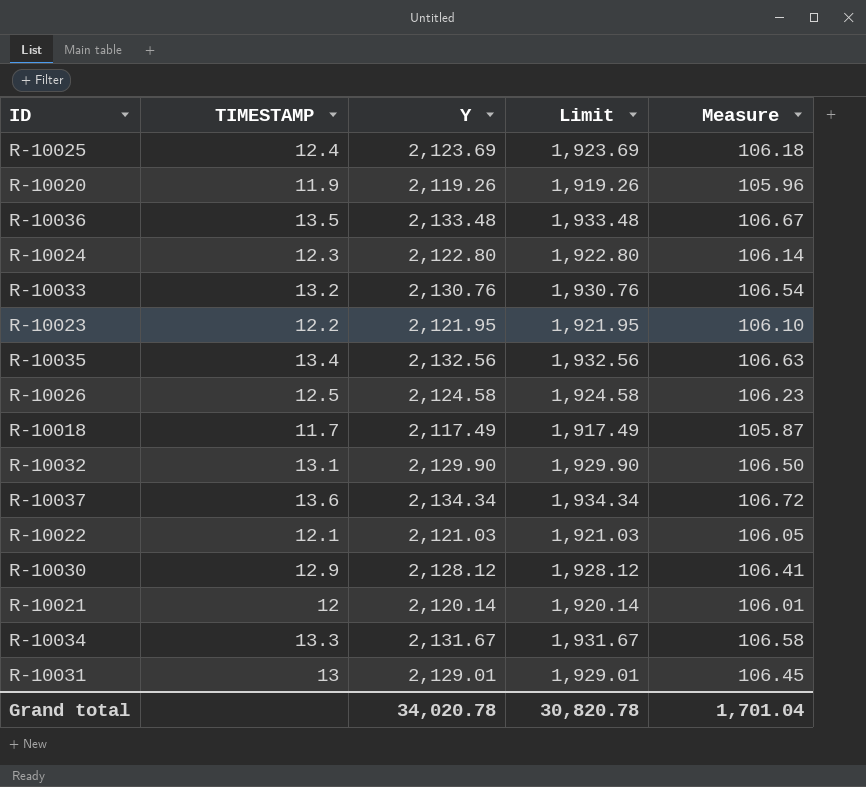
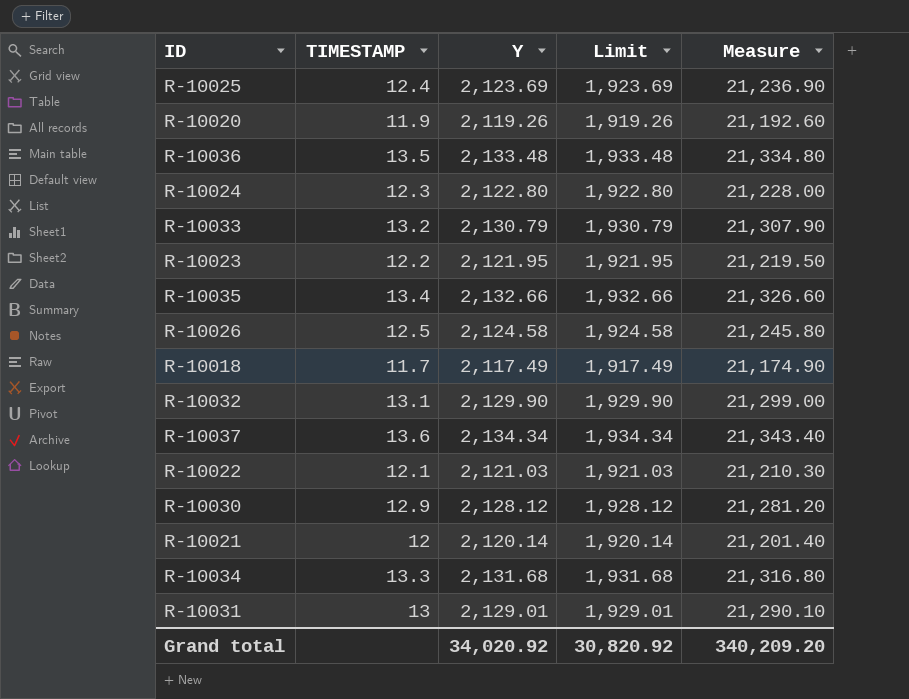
column Measure | formula: [Y] * 0.05 -> [Y] * 10
R-10033 | Y: 2,130.76 -> 2,130.79
R-10033 | Limit: 1,930.76 -> 1,930.79
R-10035 | Y: 2,132.56 -> 2,132.66
R-10035 | Limit: 1,932.56 -> 1,932.66
R-10034 | Y: 2,131.67 -> 2,131.68
R-10034 | Limit: 1,931.67 -> 1,931.68
Grand total | Y: 34,020.78 -> 34,020.92
Grand total | Limit: 30,820.78 -> 30,820.92
Grand total | Measure: 1,701.04 -> 340,209.20

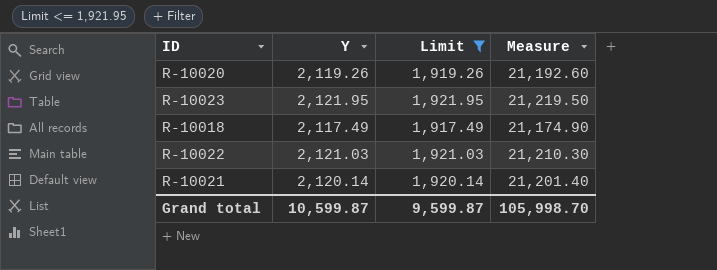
filter: none -> Limit <= 1,921.95
column TIMESTAMP | position: 2 -> none
Grand total | Y: 34,020.92 -> 10,599.87
Grand total | Limit: 30,820.92 -> 9,599.87
Grand total | Measure: 340,209.20 -> 105,998.70

